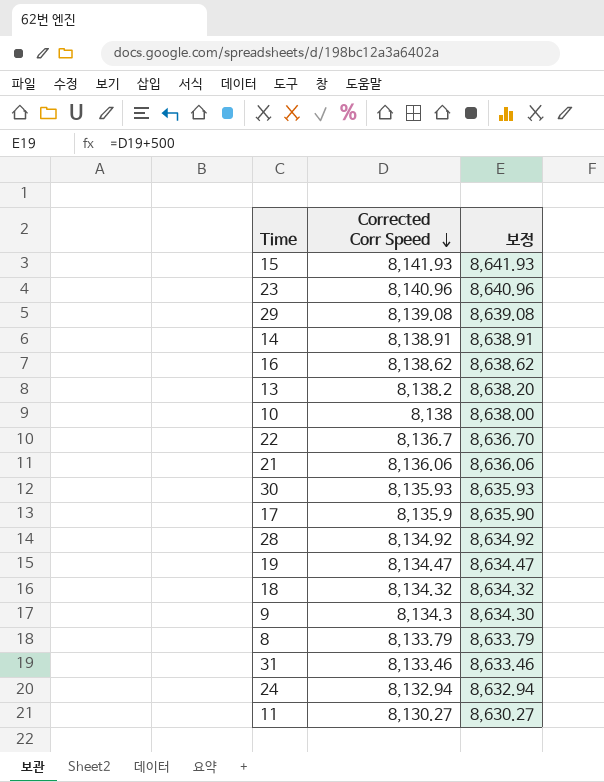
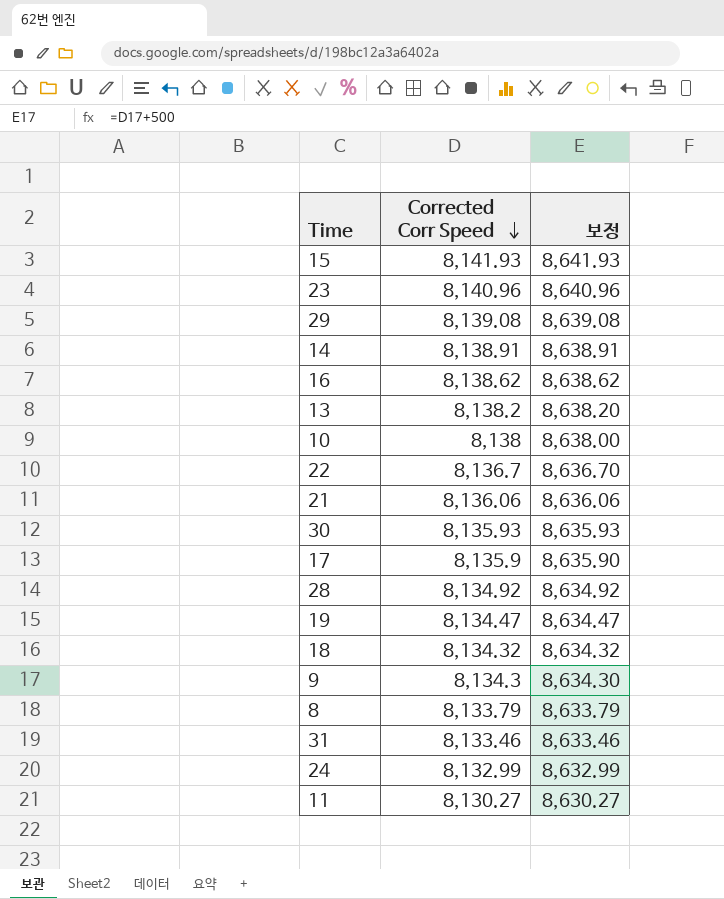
24 | Corrected Corr Speed: 8,132.94 -> 8,132.99
24 | 보정: 8,632.94 -> 8,632.99

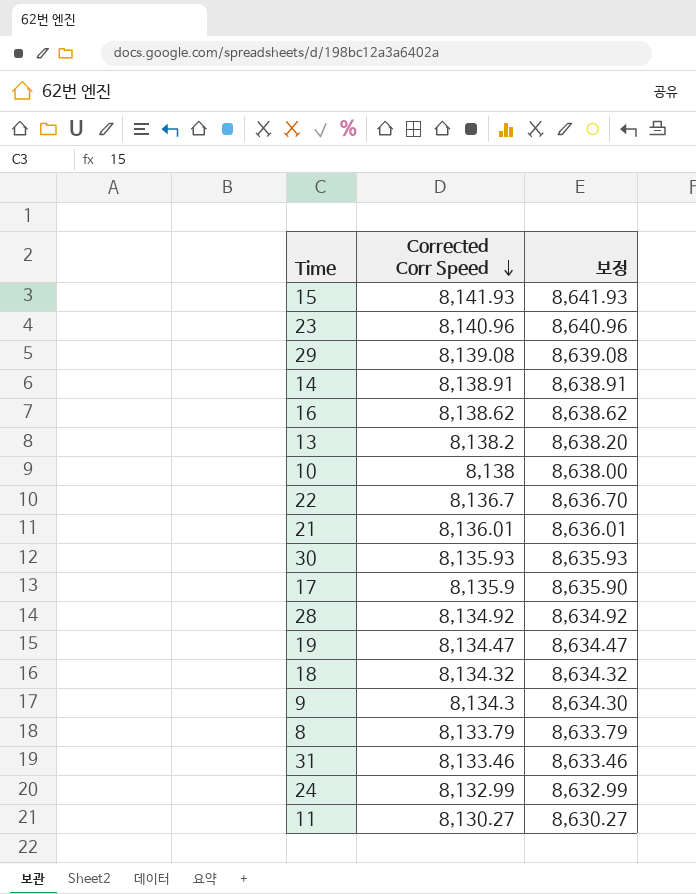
21 | Corrected Corr Speed: 8,136.06 -> 8,136.01
21 | 보정: 8,636.06 -> 8,636.01

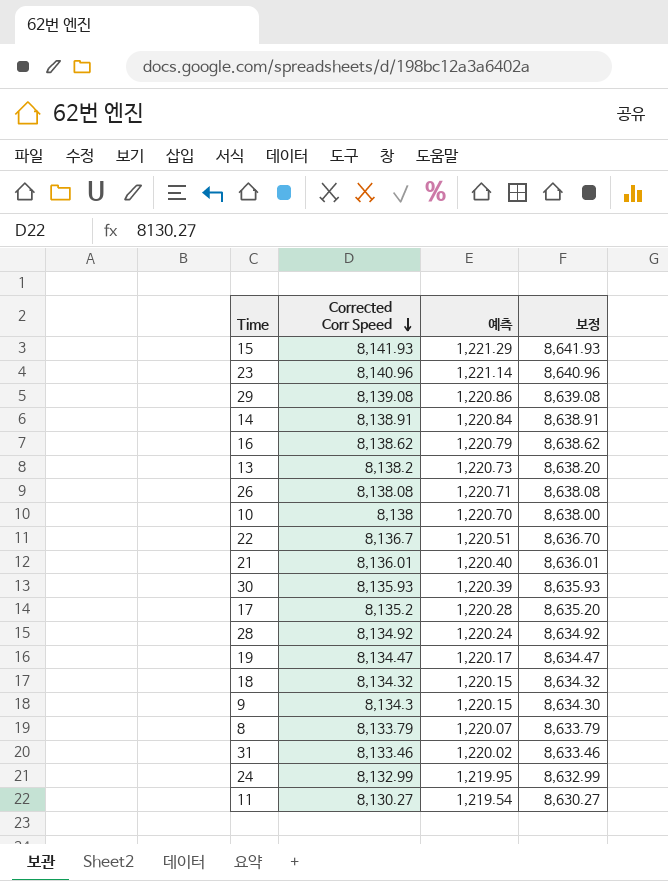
column 예측 | formula: none -> [Corrected Corr Speed] * 0.15
row 26: none -> 8,138.08 | 1,220.71 | 8,638.08
17 | Corrected Corr Speed: 8,135.9 -> 8,135.2
17 | 보정: 8,635.90 -> 8,635.20

